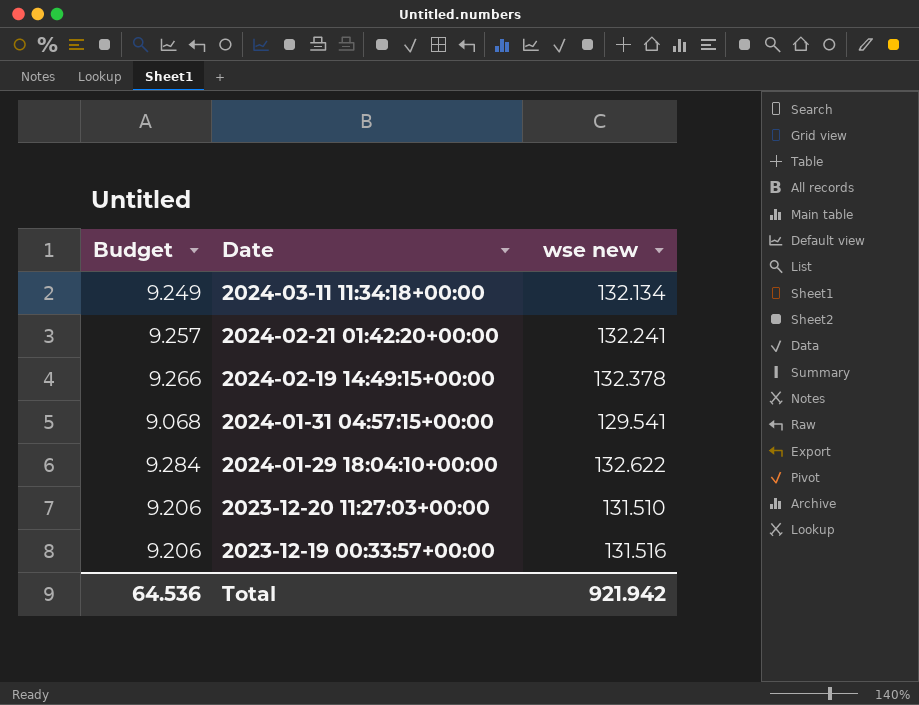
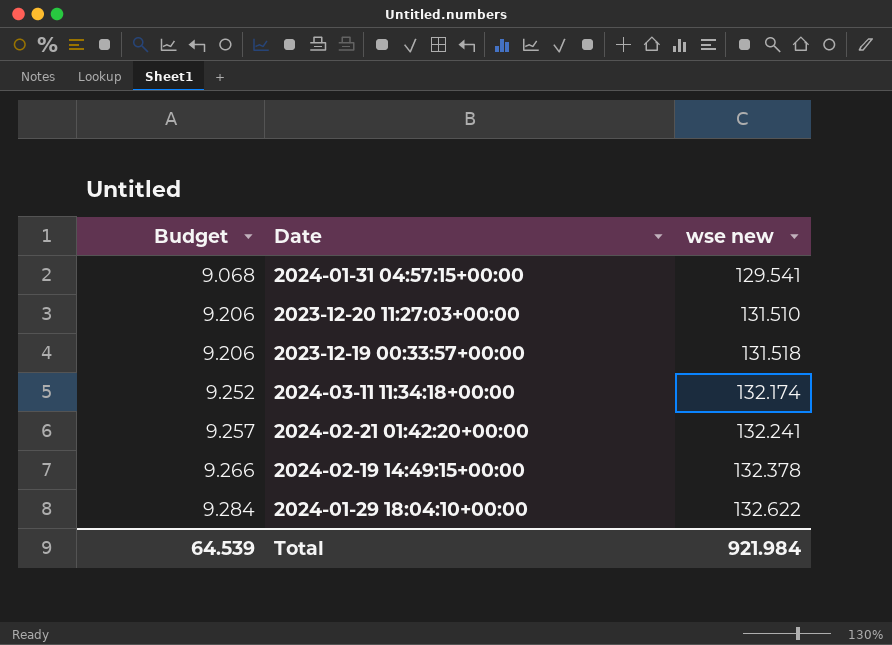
row order: Date descending -> Budget ascending
2023-12-19 00:33:57+00:00 | wse new: 131.516 -> 131.518
2024-03-11 11:34:18+00:00 | Budget: 9.249 -> 9.252
2024-03-11 11:34:18+00:00 | wse new: 132.134 -> 132.174
Total | Budget: 64.536 -> 64.539
Total | wse new: 921.942 -> 921.984

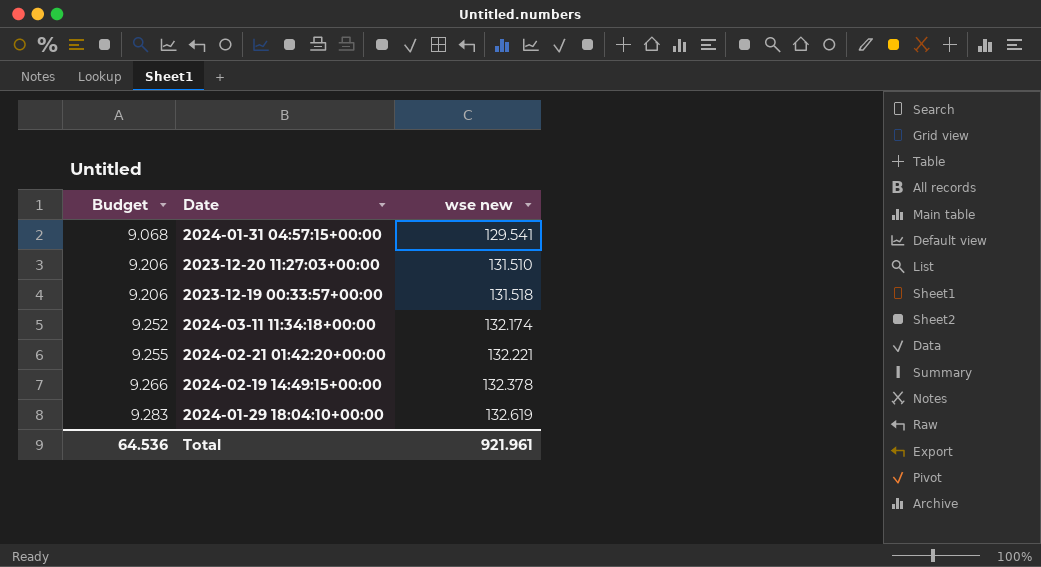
2024-02-21 01:42:20+00:00 | Budget: 9.257 -> 9.255
2024-02-21 01:42:20+00:00 | wse new: 132.241 -> 132.221
2024-01-29 18:04:10+00:00 | Budget: 9.284 -> 9.283
2024-01-29 18:04:10+00:00 | wse new: 132.622 -> 132.619
Total | Budget: 64.539 -> 64.536
Total | wse new: 921.984 -> 921.961

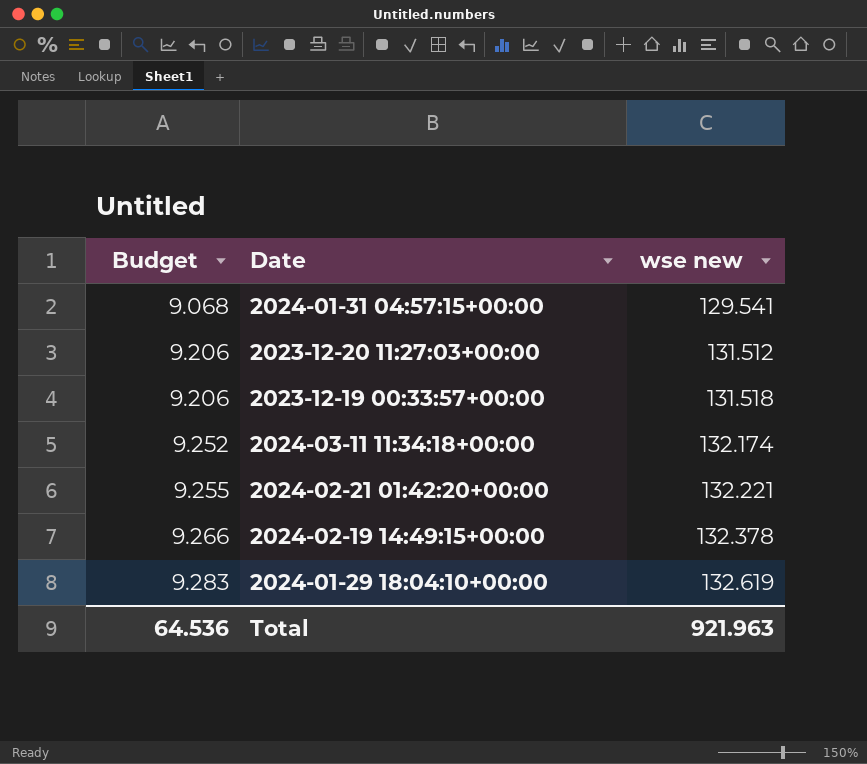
2023-12-20 11:27:03+00:00 | wse new: 131.510 -> 131.512
Total | wse new: 921.961 -> 921.963

